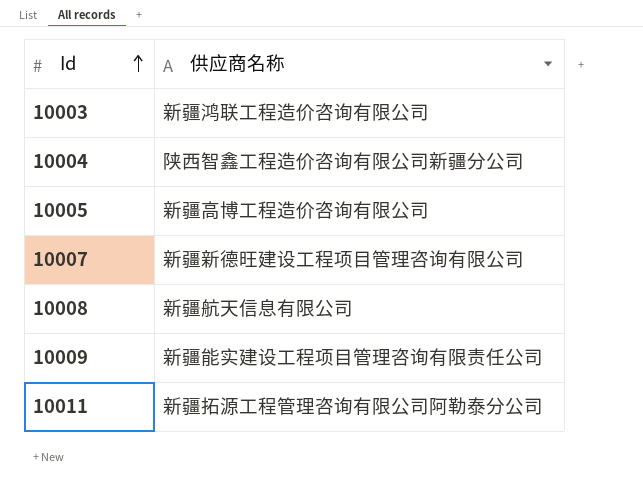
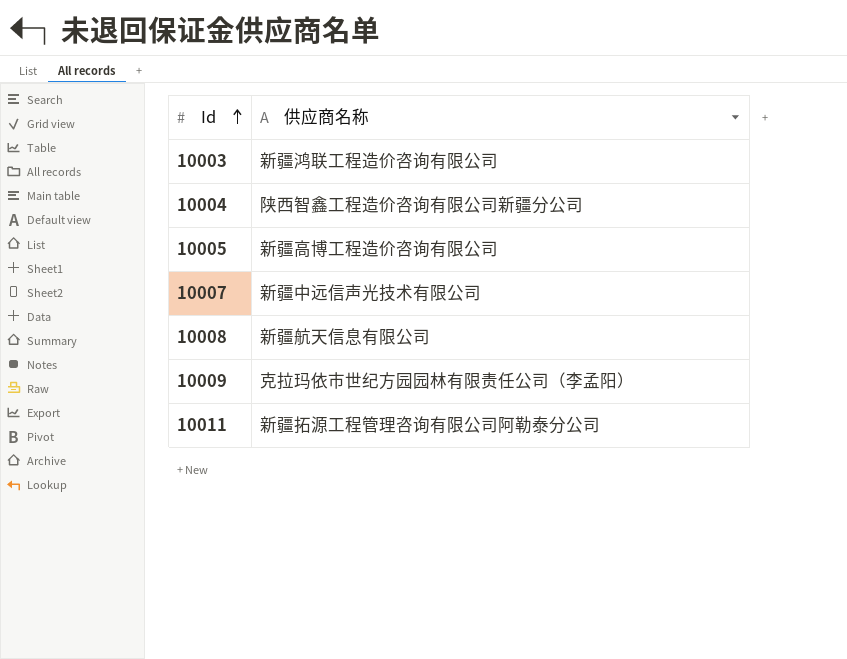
10007 | 供应商名称: 新疆新德旺建设工程项目管理咨询有限公司 -> 新疆中远信声光技术有限公司
10009 | 供应商名称: 新疆能实建设工程项目管理咨询有限责任公司 -> 克拉玛依市世纪方园园林有限责任公司（李孟阳）

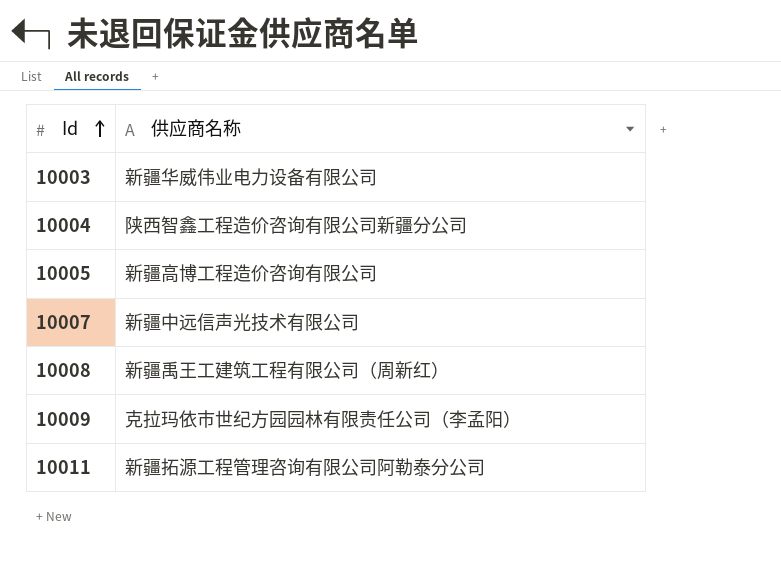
10003 | 供应商名称: 新疆鸿联工程造价咨询有限公司 -> 新疆华威伟业电力设备有限公司
10008 | 供应商名称: 新疆航天信息有限公司 -> 新疆禹王工建筑工程有限公司（周新红）

